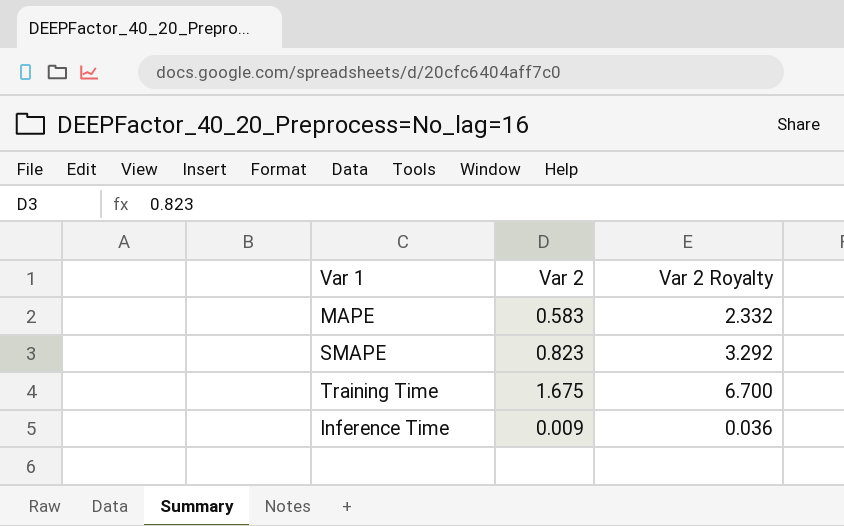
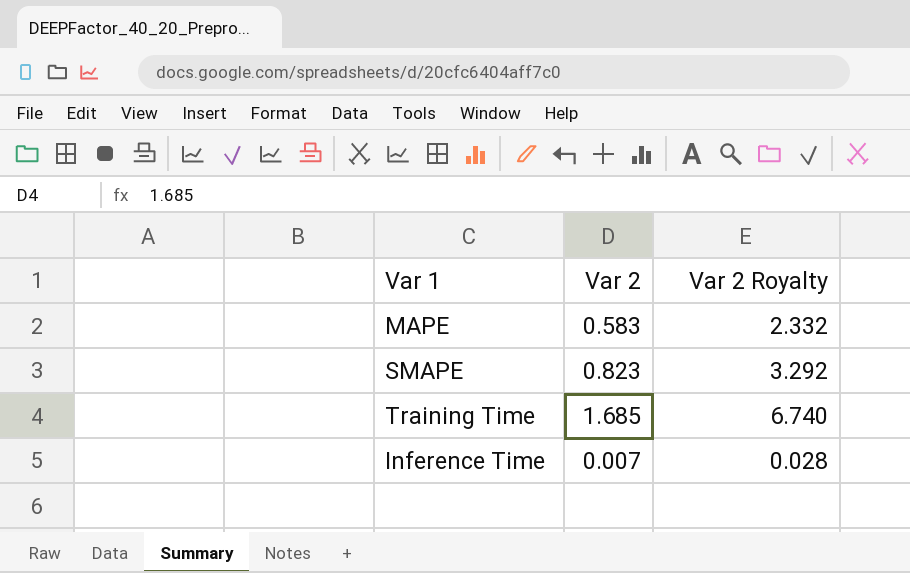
Training Time | Var 2: 1.675 -> 1.685
Training Time | Var 2 Royalty: 6.700 -> 6.740
Inference Time | Var 2: 0.009 -> 0.007
Inference Time | Var 2 Royalty: 0.036 -> 0.028

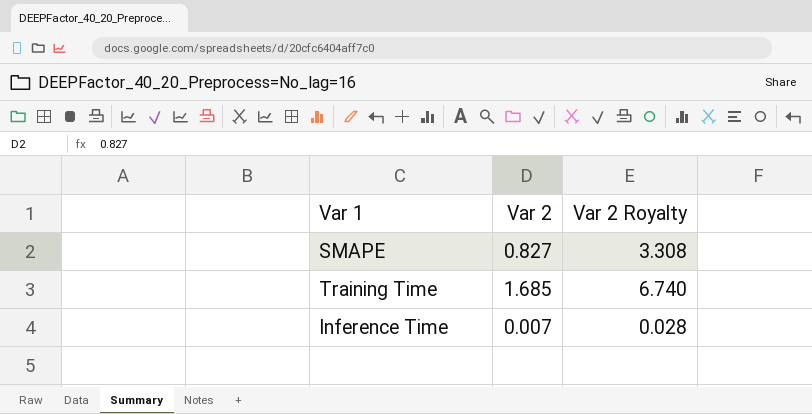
row MAPE: 0.583 | 2.332 -> none
SMAPE | Var 2: 0.823 -> 0.827
SMAPE | Var 2 Royalty: 3.292 -> 3.308

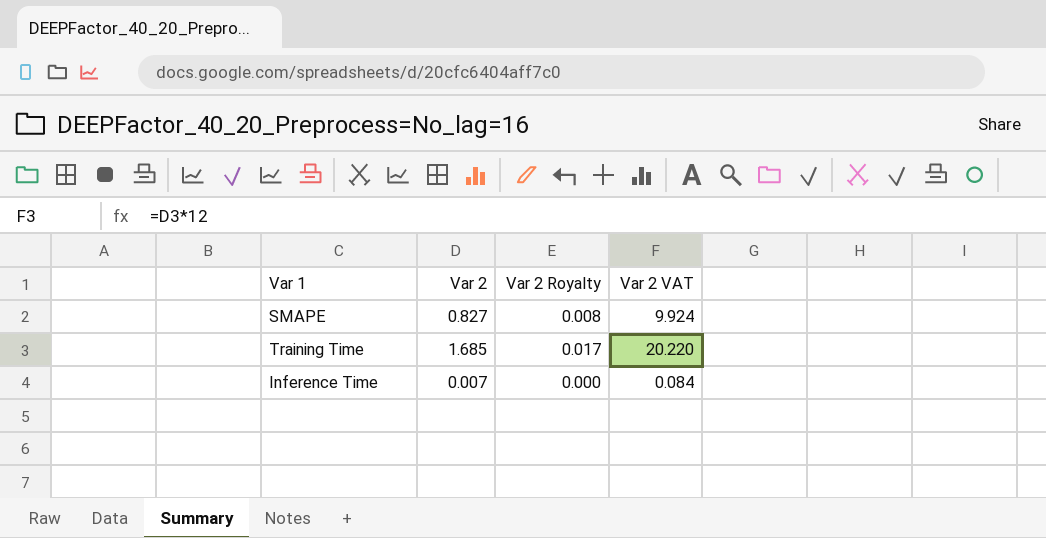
column Var 2 Royalty | formula: [Var 2] * 4 -> [Var 2] * 0.01
column Var 2 VAT | formula: none -> [Var 2] * 12

